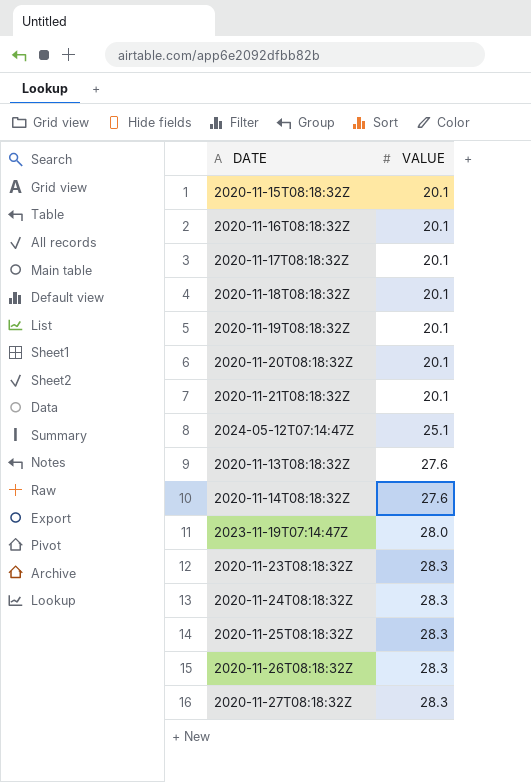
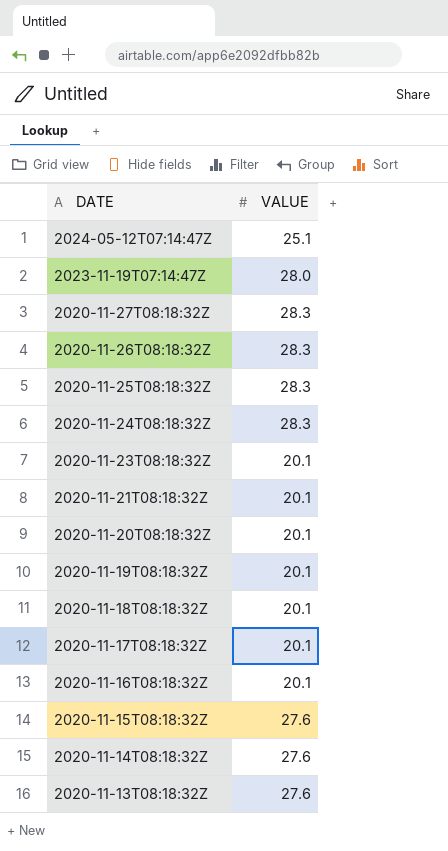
row order: VALUE ascending -> DATE descending
2020-11-23T08:18:32Z | VALUE: 28.3 -> 20.1
2020-11-15T08:18:32Z | VALUE: 20.1 -> 27.6

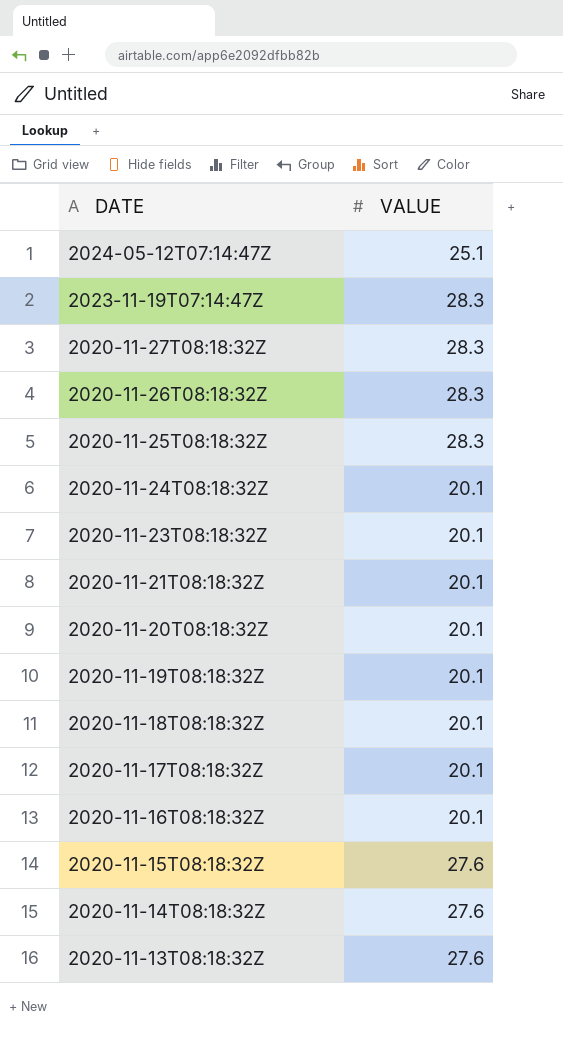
2023-11-19T07:14:47Z | VALUE: 28.0 -> 28.3
2020-11-24T08:18:32Z | VALUE: 28.3 -> 20.1

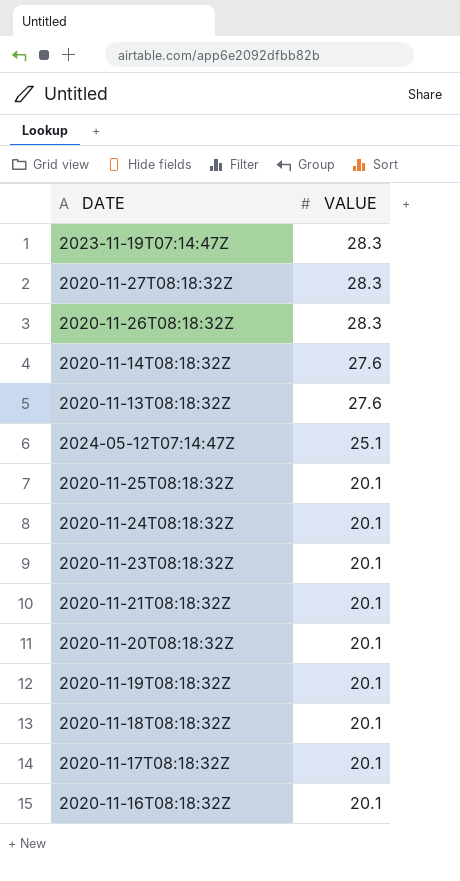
row order: DATE descending -> VALUE descending
row 2020-11-15T08:18:32Z: 27.6 -> none
2020-11-25T08:18:32Z | VALUE: 28.3 -> 20.1

